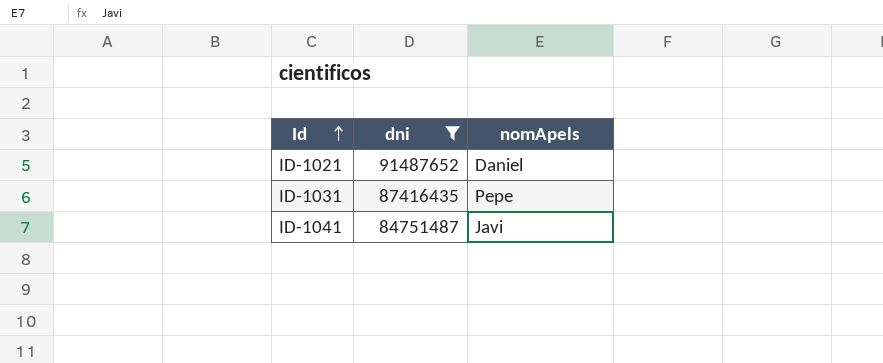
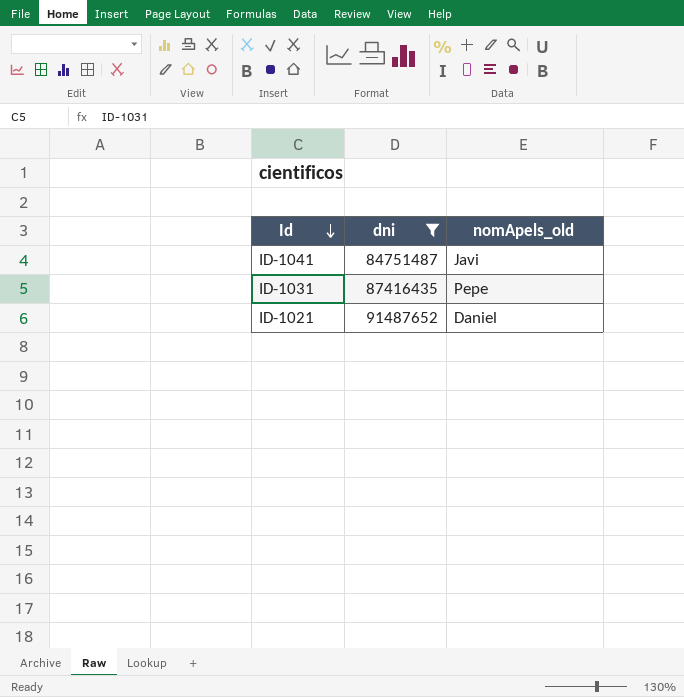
row order: Id ascending -> Id descending
column name: nomApels -> nomApels_old

